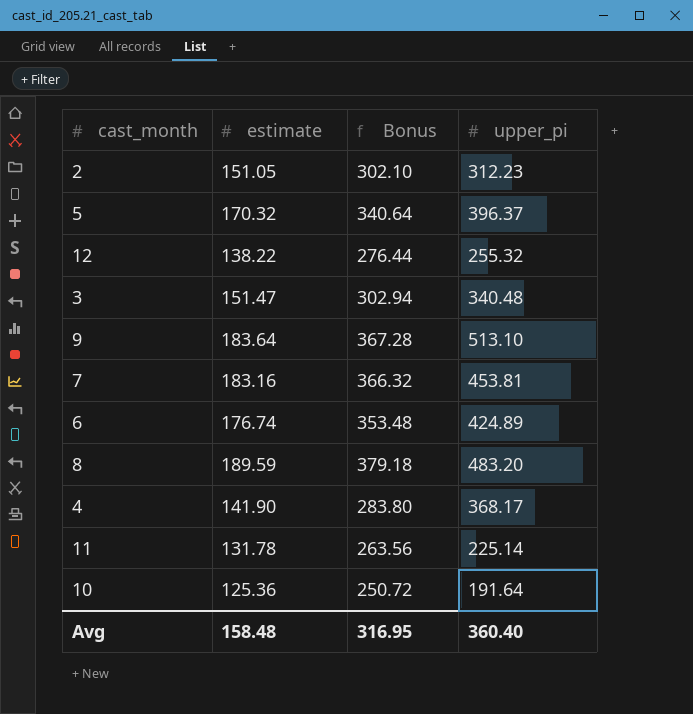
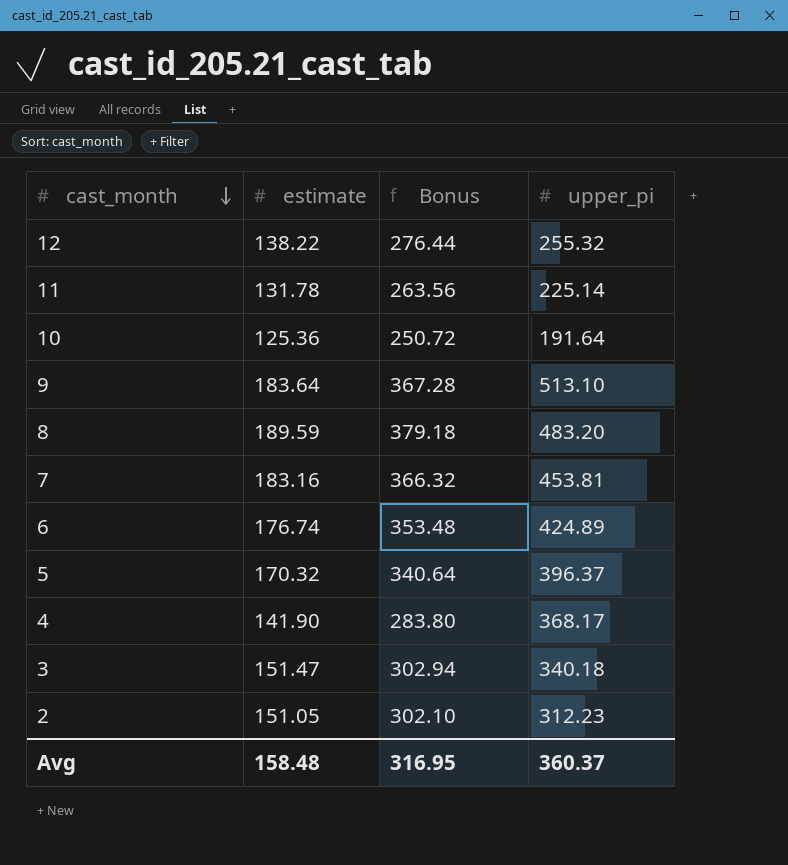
row order: none -> cast_month descending
3 | upper_pi: 340.48 -> 340.18
Avg | upper_pi: 360.40 -> 360.37

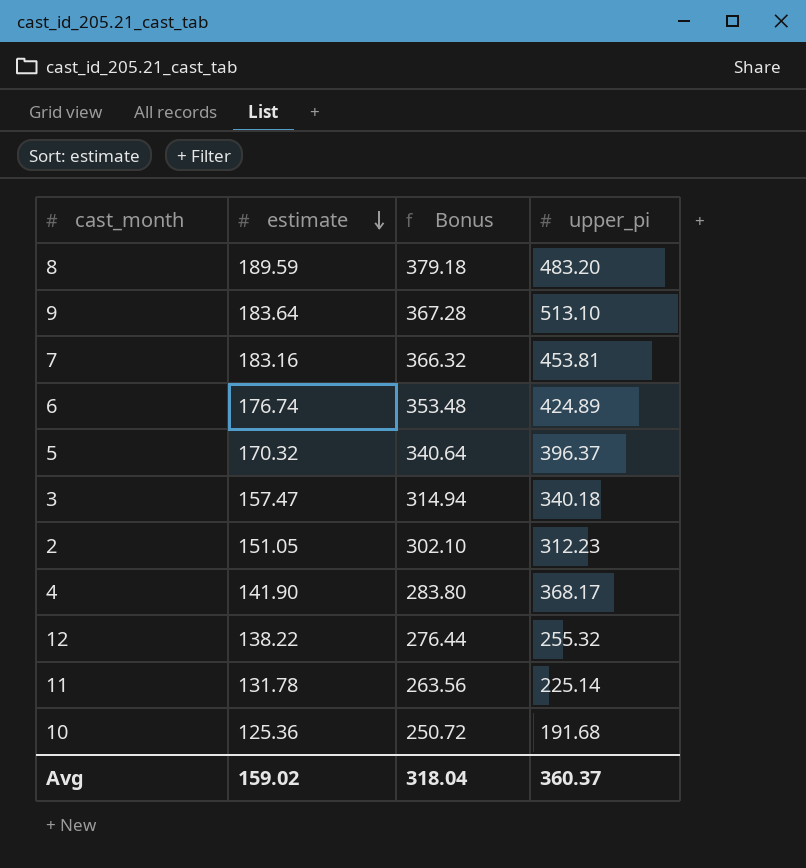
row order: cast_month descending -> estimate descending
3 | estimate: 151.47 -> 157.47
3 | Bonus: 302.94 -> 314.94
10 | upper_pi: 191.64 -> 191.68
Avg | estimate: 158.48 -> 159.02
Avg | Bonus: 316.95 -> 318.04

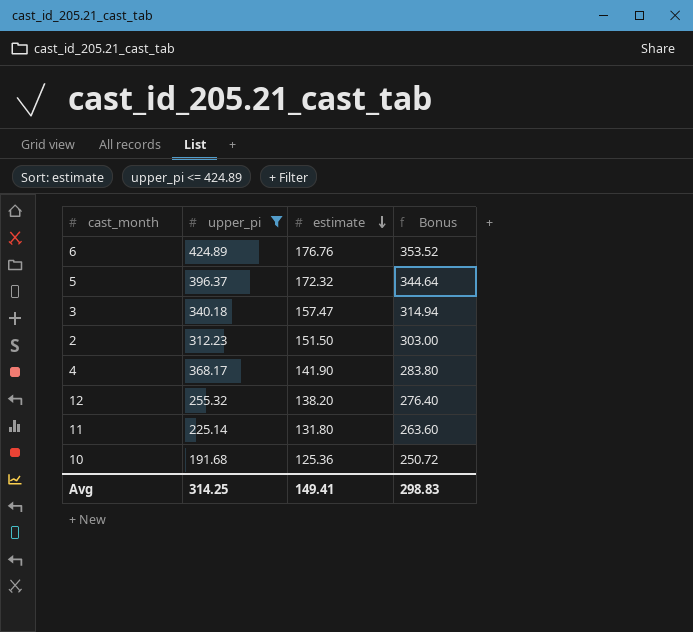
filter: none -> upper_pi <= 424.89
column upper_pi | position: 4 -> 2
6 | estimate: 176.74 -> 176.76
6 | Bonus: 353.48 -> 353.52
5 | estimate: 170.32 -> 172.32
5 | Bonus: 340.64 -> 344.64
2 | estimate: 151.05 -> 151.50
2 | Bonus: 302.10 -> 303.00
12 | estimate: 138.22 -> 138.20
12 | Bonus: 276.44 -> 276.40
11 | estimate: 131.78 -> 131.80
11 | Bonus: 263.56 -> 263.60
Avg | upper_pi: 360.37 -> 314.25
Avg | estimate: 159.02 -> 149.41
Avg | Bonus: 318.04 -> 298.83

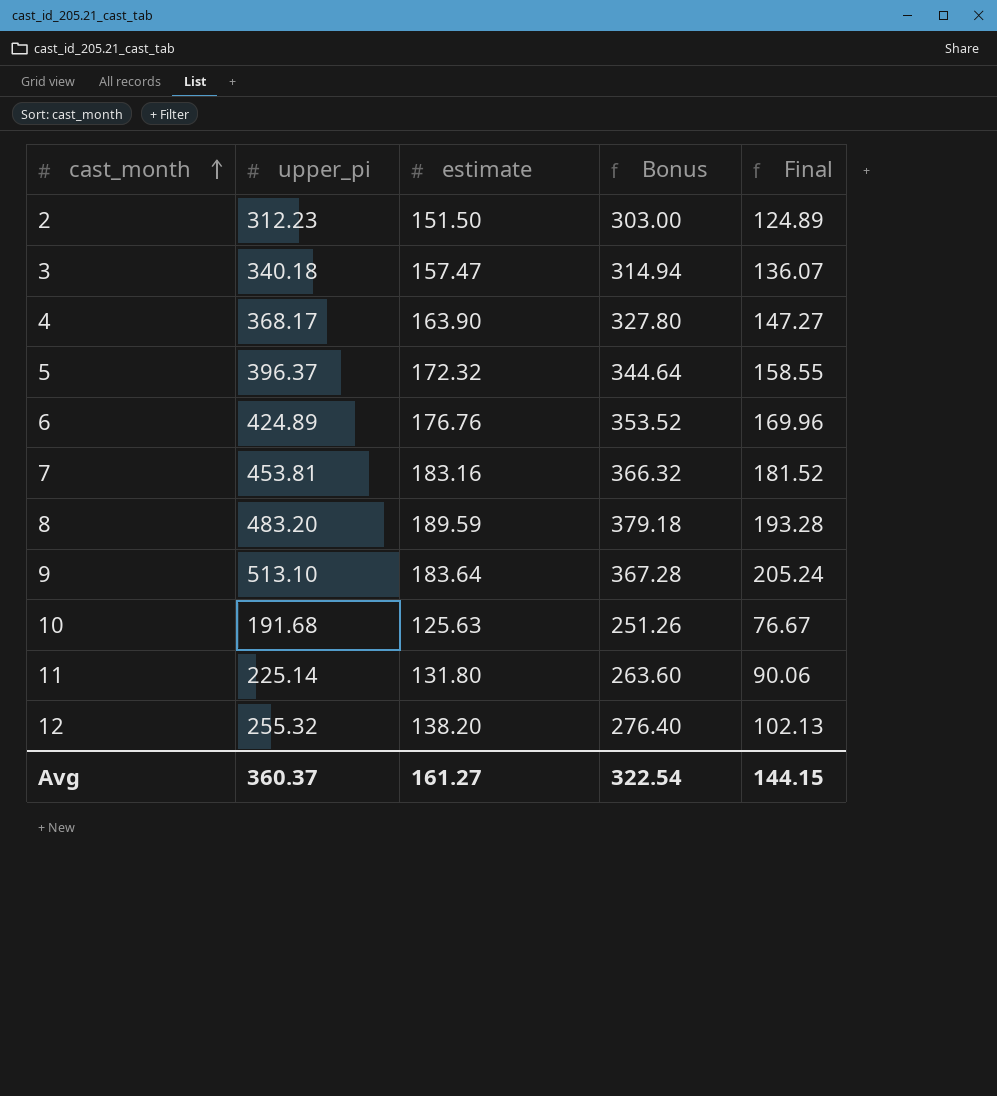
filter: upper_pi <= 424.89 -> none
row order: estimate descending -> cast_month ascending
column Final | formula: none -> [upper_pi] * 0.4
4 | estimate: 141.90 -> 163.90
4 | Bonus: 283.80 -> 327.80
10 | estimate: 125.36 -> 125.63
10 | Bonus: 250.72 -> 251.26
Avg | upper_pi: 314.25 -> 360.37
Avg | estimate: 149.41 -> 161.27
Avg | Bonus: 298.83 -> 322.54

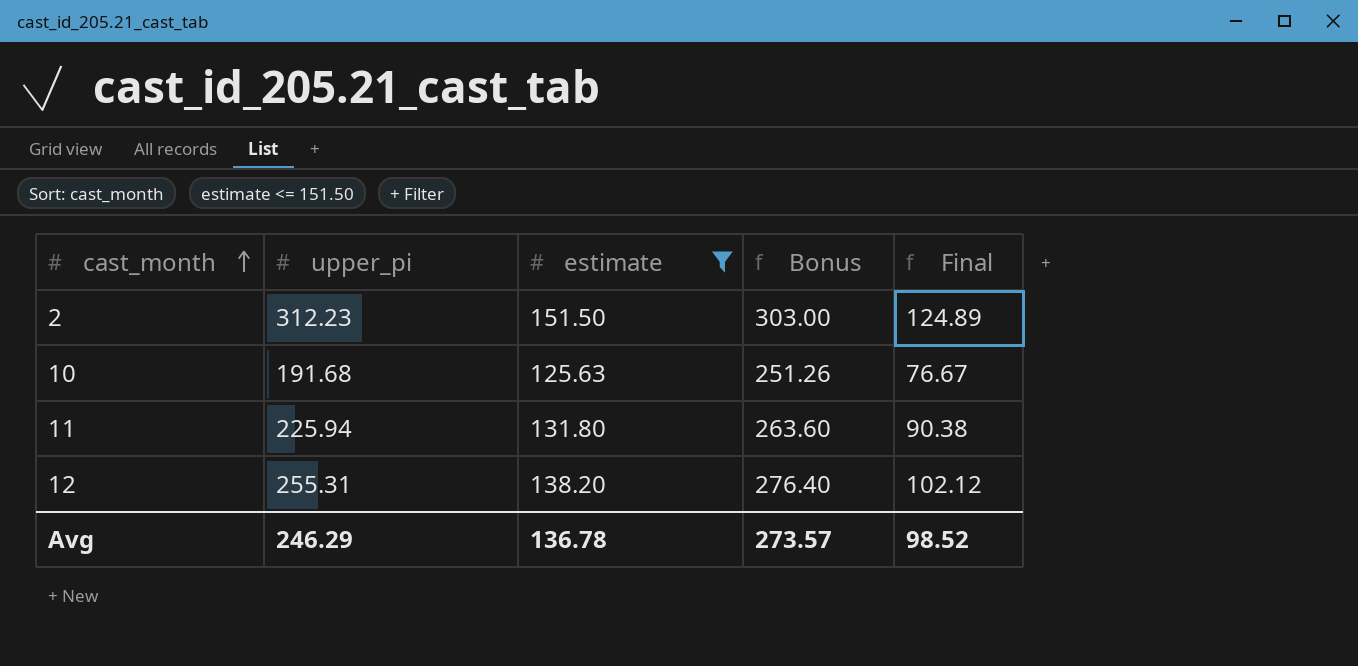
filter: none -> estimate <= 151.50
11 | upper_pi: 225.14 -> 225.94
11 | Final: 90.06 -> 90.38
12 | upper_pi: 255.32 -> 255.31
12 | Final: 102.13 -> 102.12
Avg | upper_pi: 360.37 -> 246.29
Avg | estimate: 161.27 -> 136.78
Avg | Bonus: 322.54 -> 273.57
Avg | Final: 144.15 -> 98.52

